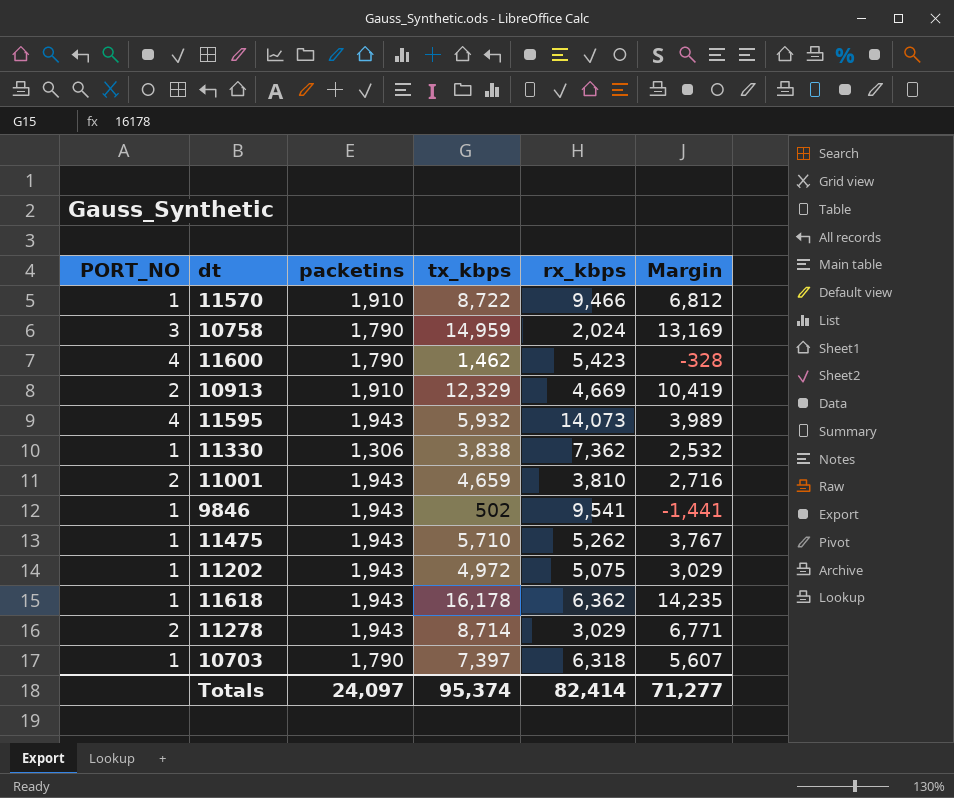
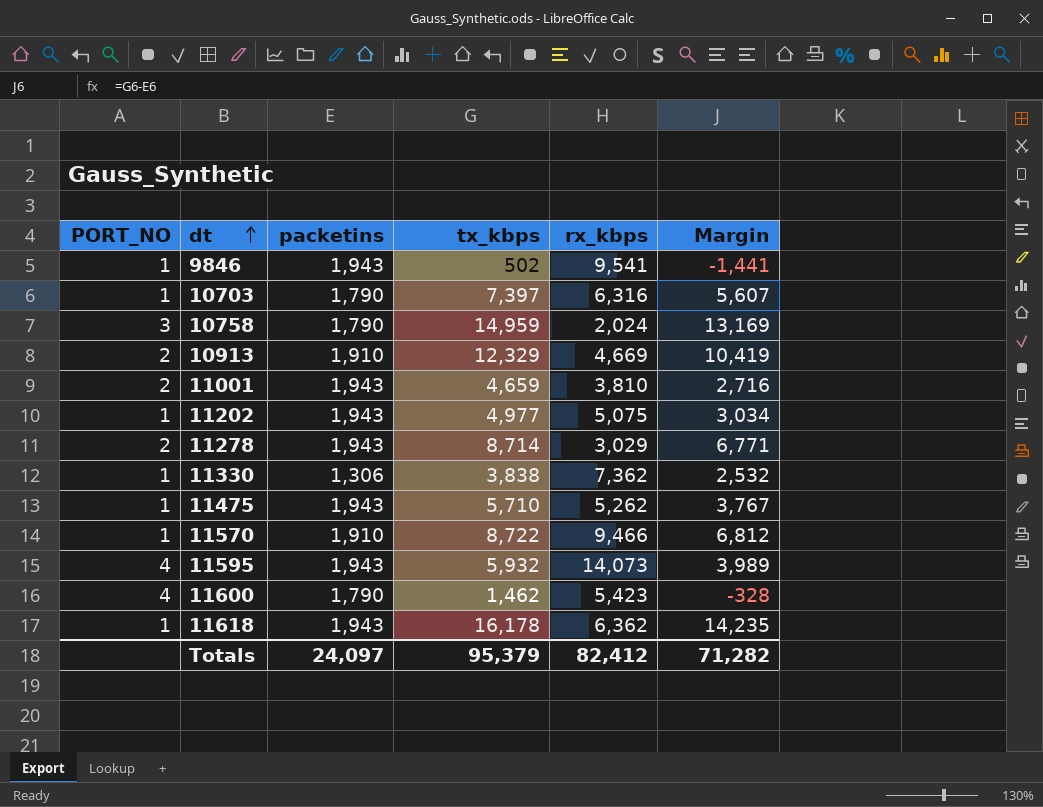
row order: none -> dt ascending
10703 | rx_kbps: 6,318 -> 6,316
11202 | tx_kbps: 4,972 -> 4,977
11202 | Margin: 3,029 -> 3,034
Totals | tx_kbps: 95,374 -> 95,379
Totals | rx_kbps: 82,414 -> 82,412
Totals | Margin: 71,277 -> 71,282

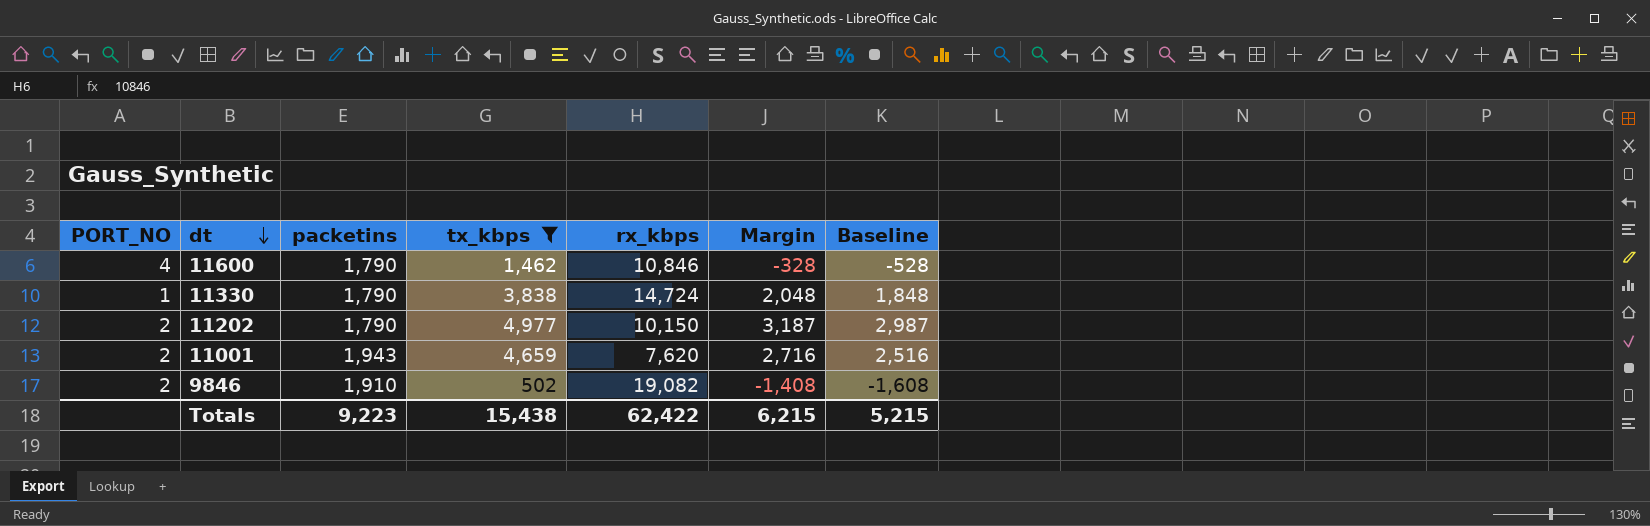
filter: none -> tx_kbps <= 4,977
row order: dt ascending -> dt descending
column Baseline | formula: none -> [Margin] - 200
11600 | rx_kbps: 5,423 -> 10,846
11330 | packetins: 1,306 -> 1,790
11330 | rx_kbps: 7,362 -> 14,724
11330 | Margin: 2,532 -> 2,048
11202 | PORT_NO: 1 -> 2
11202 | packetins: 1,943 -> 1,790
11202 | rx_kbps: 5,075 -> 10,150
11202 | Margin: 3,034 -> 3,187
11001 | rx_kbps: 3,810 -> 7,620
9846 | PORT_NO: 1 -> 2
9846 | packetins: 1,943 -> 1,910
9846 | rx_kbps: 9,541 -> 19,082
9846 | Margin: -1,441 -> -1,408
Totals | packetins: 24,097 -> 9,223
Totals | tx_kbps: 95,379 -> 15,438
Totals | rx_kbps: 82,412 -> 62,422
Totals | Margin: 71,282 -> 6,215

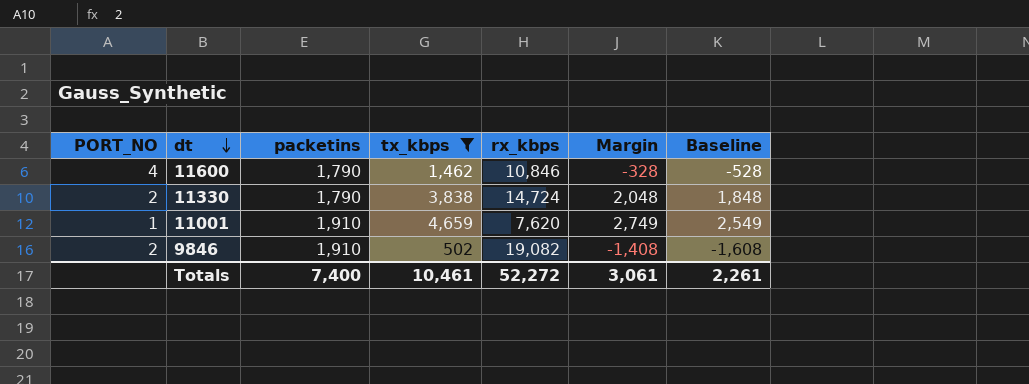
row 11202: 2 | 1,790 | 4,977 | 10,150 | 3,187 | 2,987 -> none
11330 | PORT_NO: 1 -> 2
11001 | PORT_NO: 2 -> 1
11001 | packetins: 1,943 -> 1,910
11001 | Margin: 2,716 -> 2,749
11001 | Baseline: 2,516 -> 2,549
Totals | packetins: 9,223 -> 7,400
Totals | tx_kbps: 15,438 -> 10,461
Totals | rx_kbps: 62,422 -> 52,272
Totals | Margin: 6,215 -> 3,061
Totals | Baseline: 5,215 -> 2,261

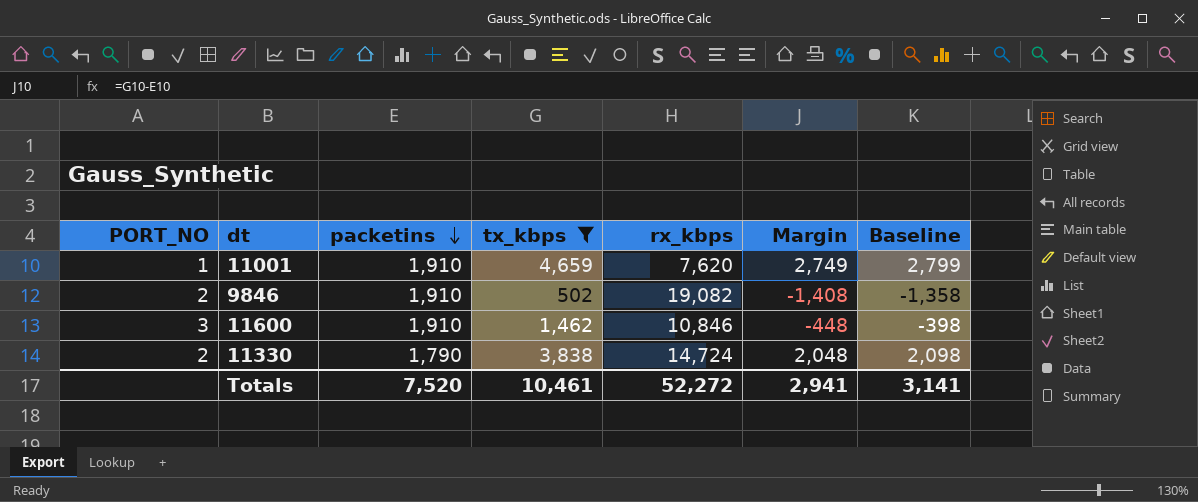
row order: dt descending -> packetins descending
column Baseline | formula: [Margin] - 200 -> [Margin] + 50
11600 | PORT_NO: 4 -> 3
11600 | packetins: 1,790 -> 1,910
11600 | Margin: -328 -> -448
Totals | packetins: 7,400 -> 7,520
Totals | Margin: 3,061 -> 2,941
Totals | Baseline: 2,261 -> 3,141

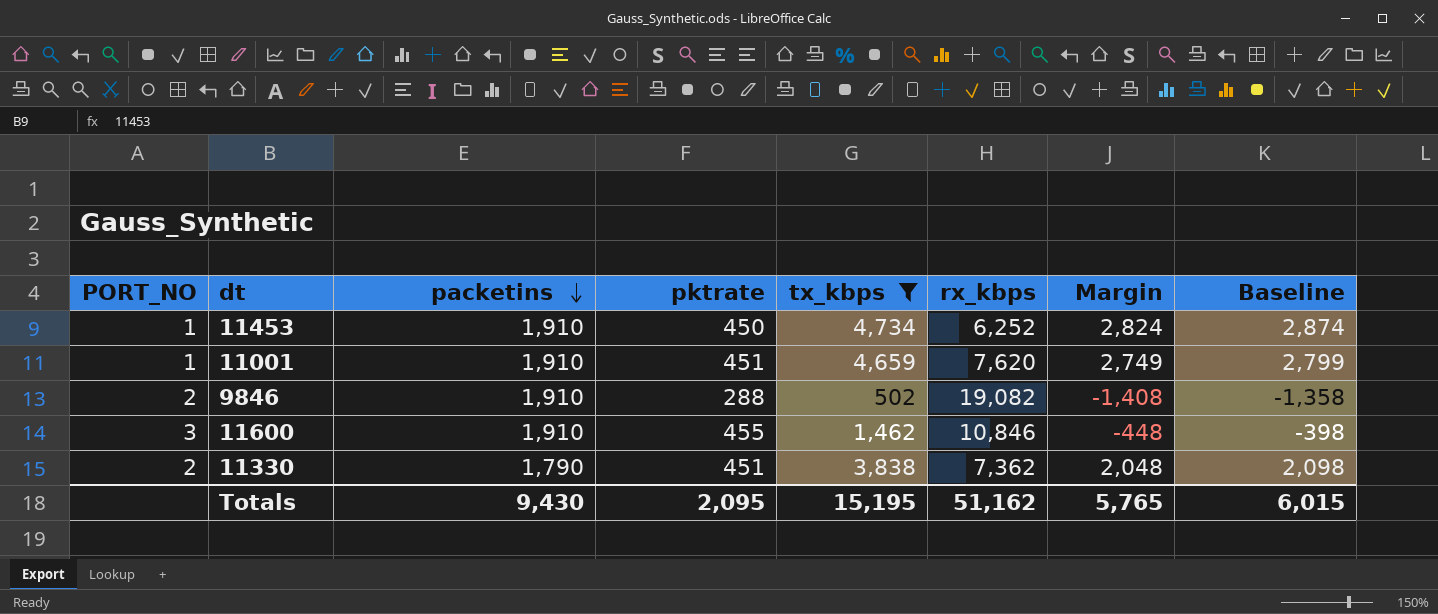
column pktrate | position: none -> 4
row 11453: none -> 1 | 1,910 | 450 | 4,734 | 6,252 | 2,824 | 2,874
11330 | rx_kbps: 14,724 -> 7,362
Totals | packetins: 7,520 -> 9,430
Totals | tx_kbps: 10,461 -> 15,195
Totals | rx_kbps: 52,272 -> 51,162
Totals | Margin: 2,941 -> 5,765
Totals | Baseline: 3,141 -> 6,015

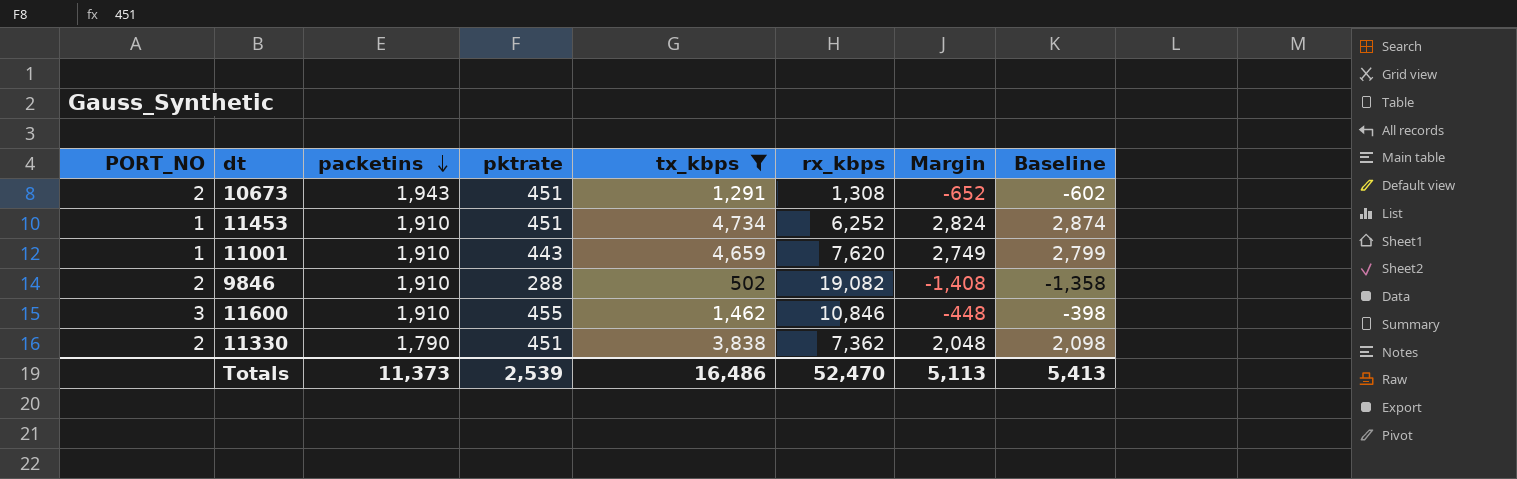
row 10673: none -> 2 | 1,943 | 451 | 1,291 | 1,308 | -652 | -602
11453 | pktrate: 450 -> 451
11001 | pktrate: 451 -> 443
Totals | packetins: 9,430 -> 11,373
Totals | pktrate: 2,095 -> 2,539
Totals | tx_kbps: 15,195 -> 16,486
Totals | rx_kbps: 51,162 -> 52,470
Totals | Margin: 5,765 -> 5,113
Totals | Baseline: 6,015 -> 5,413

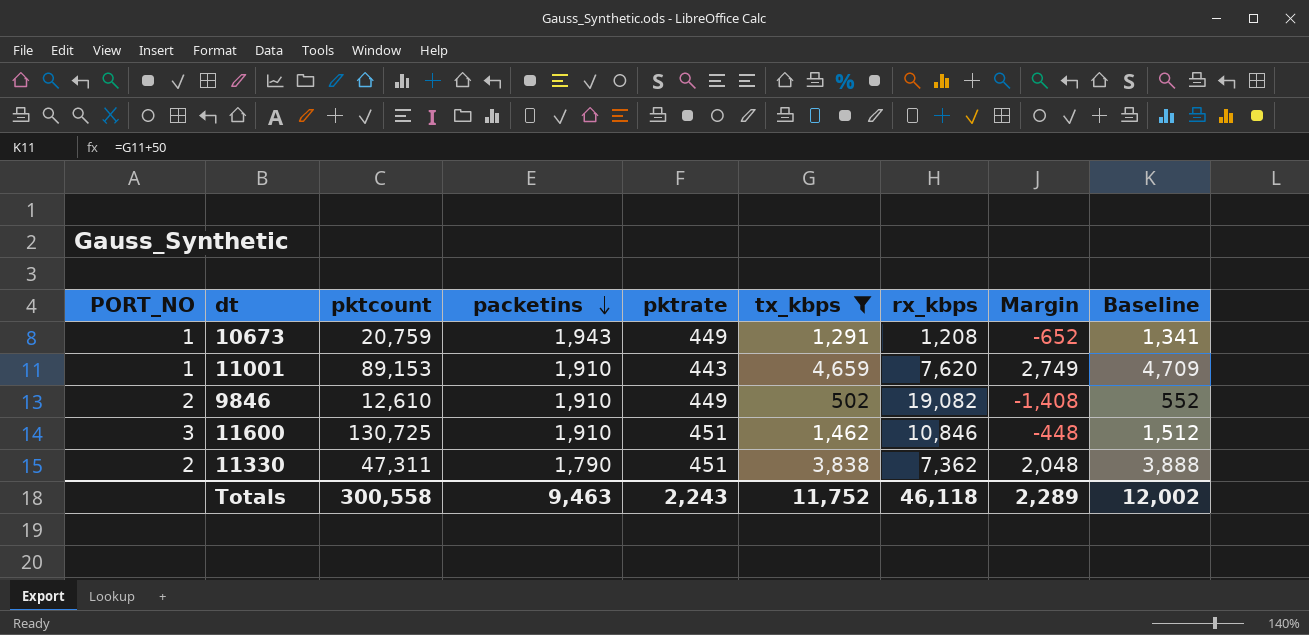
column pktcount | position: none -> 3
column Baseline | formula: [Margin] + 50 -> [tx_kbps] + 50
row 11453: 1 | 1,910 | 451 | 4,734 | 6,252 | 2,824 | 2,874 -> none
10673 | PORT_NO: 2 -> 1
10673 | pktrate: 451 -> 449
10673 | rx_kbps: 1,308 -> 1,208
9846 | pktrate: 288 -> 449
11600 | pktrate: 455 -> 451
Totals | packetins: 11,373 -> 9,463
Totals | pktrate: 2,539 -> 2,243
Totals | tx_kbps: 16,486 -> 11,752
Totals | rx_kbps: 52,470 -> 46,118
Totals | Margin: 5,113 -> 2,289
Totals | Baseline: 5,413 -> 12,002

